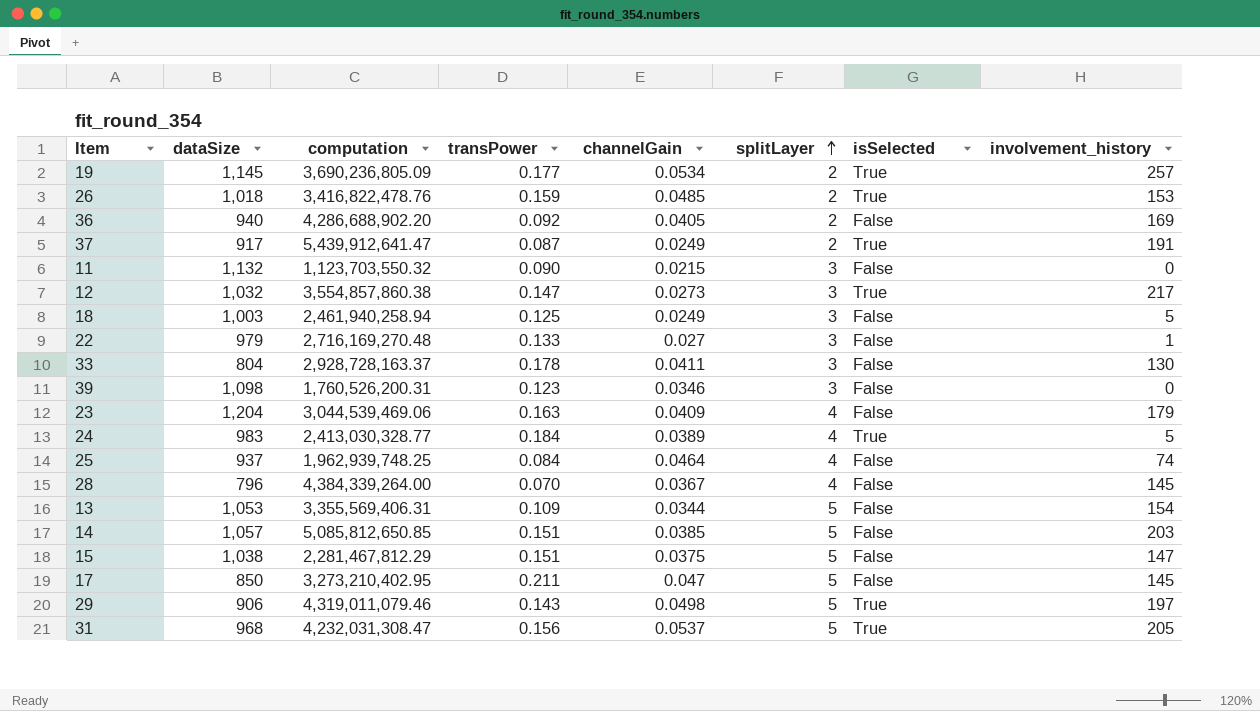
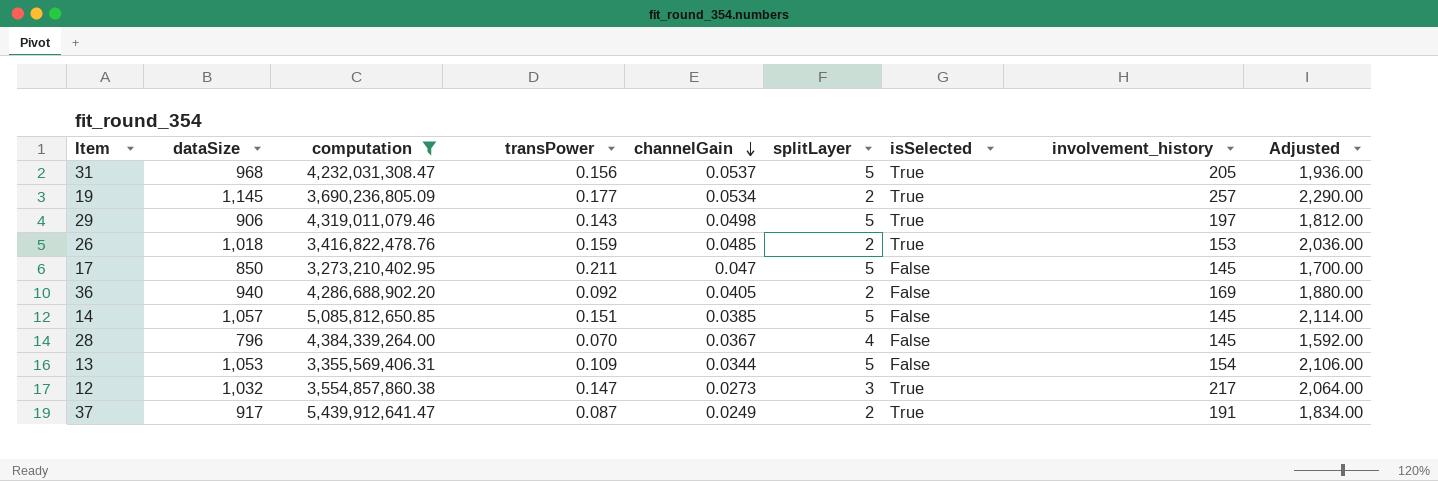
filter: none -> computation >= 3,273,210,402.95
row order: splitLayer ascending -> channelGain descending
column Adjusted | formula: none -> [dataSize] * 2
14 | involvement_history: 203 -> 145

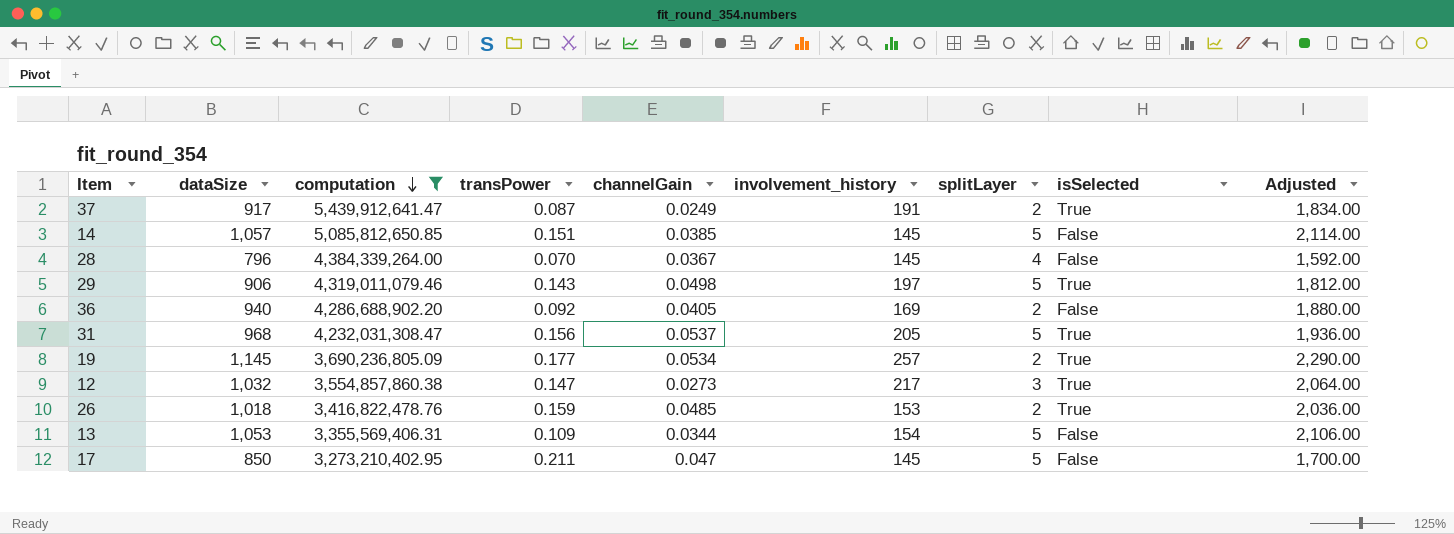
row order: channelGain descending -> computation descending
column involvement_history | position: 8 -> 6

